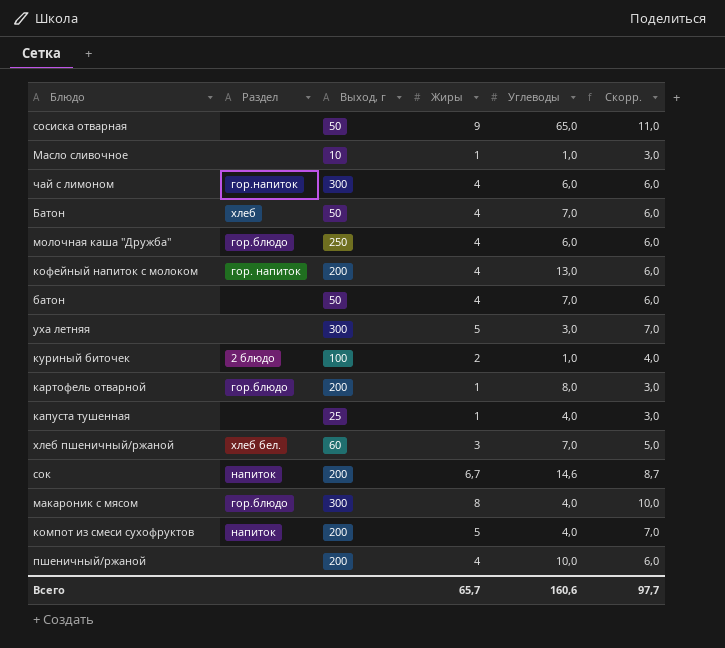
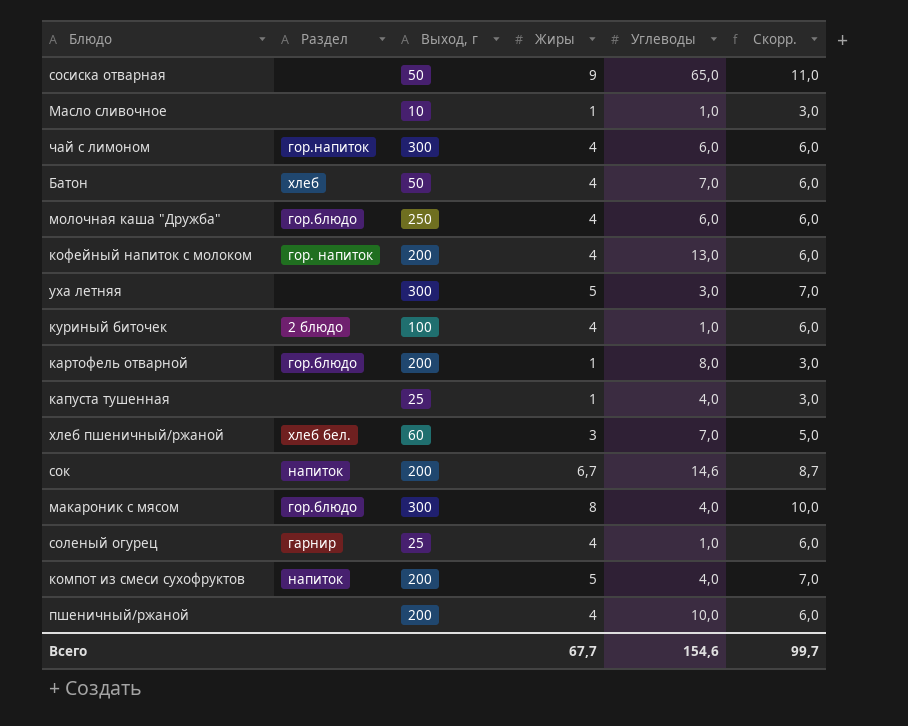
row батон: none | 50 | 4 | 7,0 | 6,0 -> none
куриный биточек | Жиры: 2 -> 4
куриный биточек | Скорр.: 4,0 -> 6,0
row соленый огурец: none -> гарнир | 25 | 4 | 1,0 | 6,0
Всего | Жиры: 65,7 -> 67,7
Всего | Углеводы: 160,6 -> 154,6
Всего | Скорр.: 97,7 -> 99,7

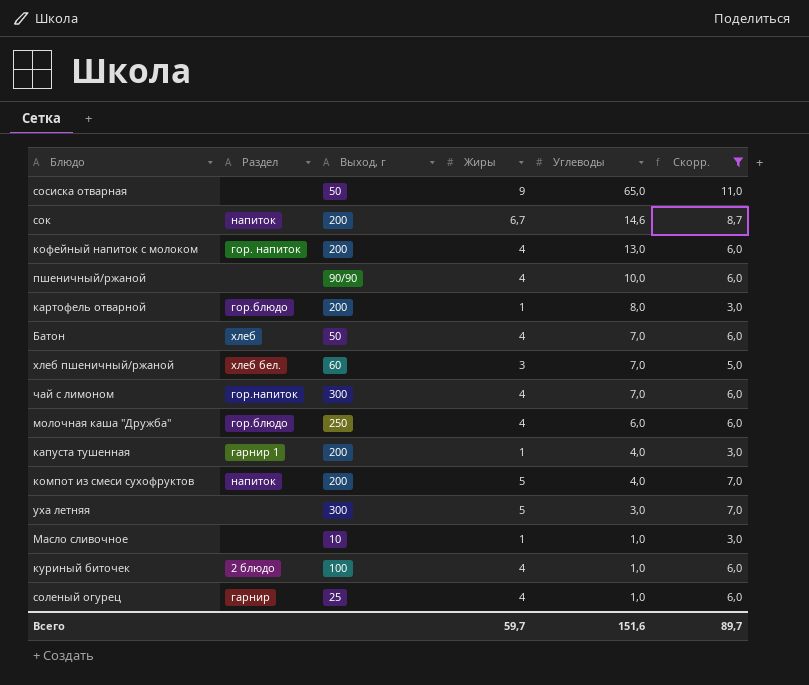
filter: none -> Скорр. != 10,0
row order: none -> Углеводы descending
пшеничный/ржаной | Выход, г: 200 -> 90/90
чай с лимоном | Углеводы: 6,0 -> 7,0
капуста тушенная | Раздел: none -> гарнир 1
капуста тушенная | Выход, г: 25 -> 200
Всего | Жиры: 67,7 -> 59,7
Всего | Углеводы: 154,6 -> 151,6
Всего | Скорр.: 99,7 -> 89,7

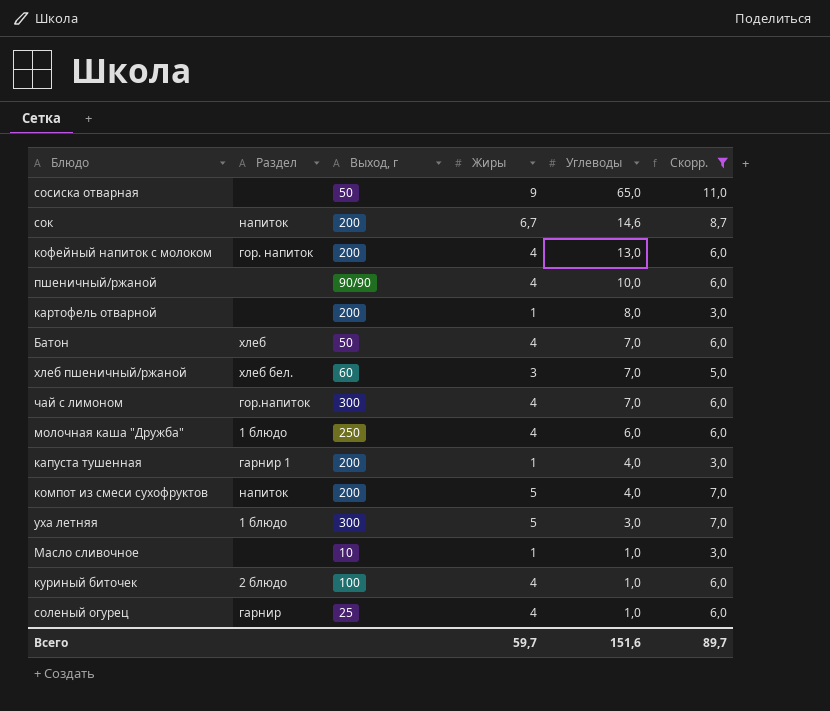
картофель отварной | Раздел: гор.блюдо -> none
молочная каша "Дружба" | Раздел: гор.блюдо -> 1 блюдо
уха летняя | Раздел: none -> 1 блюдо

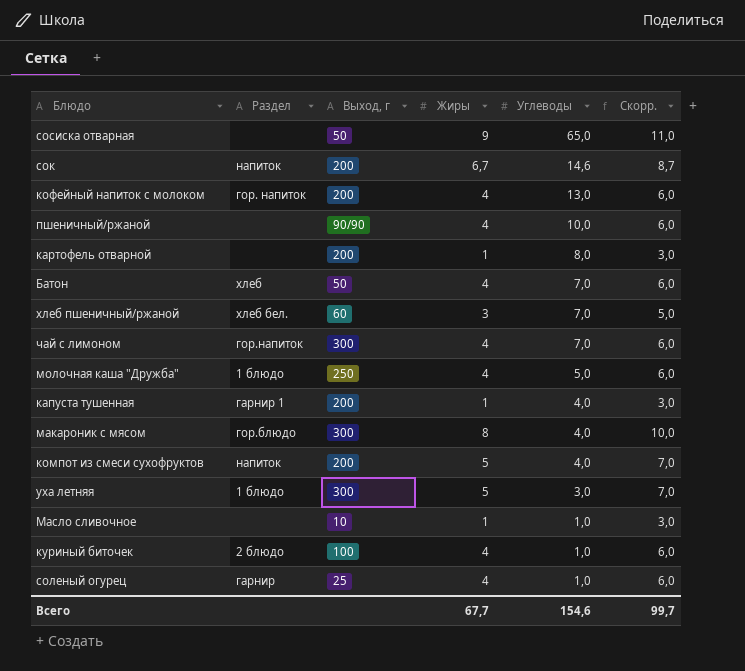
filter: Скорр. != 10,0 -> none
молочная каша "Дружба" | Углеводы: 6,0 -> 5,0
Всего | Жиры: 59,7 -> 67,7
Всего | Углеводы: 151,6 -> 154,6
Всего | Скорр.: 89,7 -> 99,7

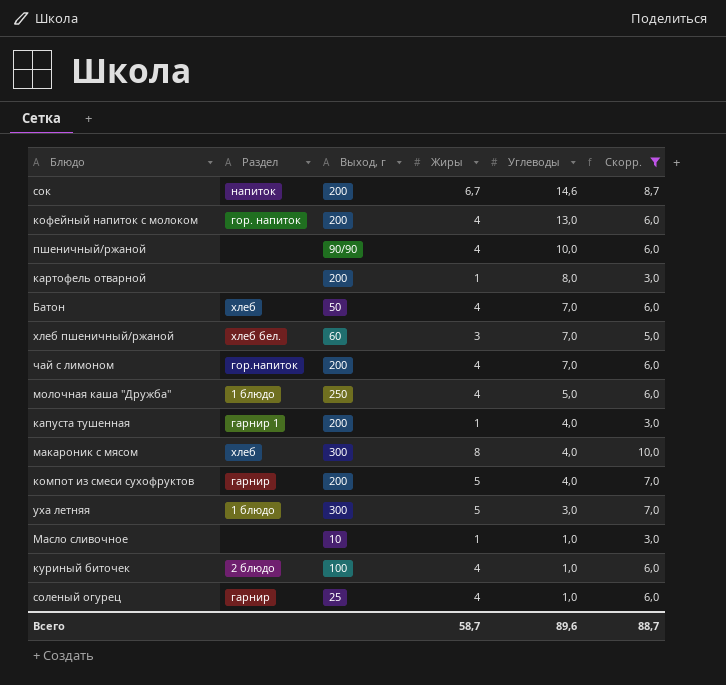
filter: none -> Скорр. != 11,0
чай с лимоном | Выход, г: 300 -> 200
макароник с мясом | Раздел: гор.блюдо -> хлеб
компот из смеси сухофруктов | Раздел: напиток -> гарнир
Всего | Жиры: 67,7 -> 58,7
Всего | Углеводы: 154,6 -> 89,6
Всего | Скорр.: 99,7 -> 88,7

